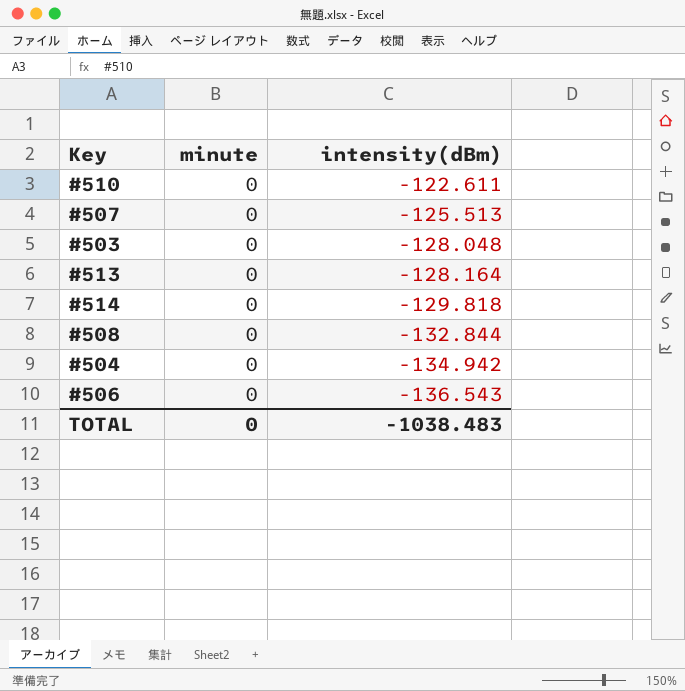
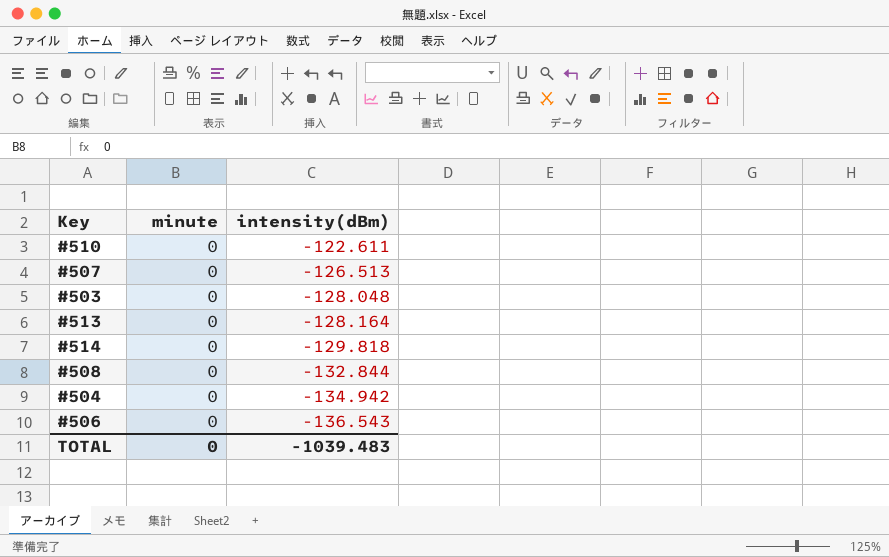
#507 | intensity(dBm): -125.513 -> -126.513
TOTAL | intensity(dBm): -1038.483 -> -1039.483

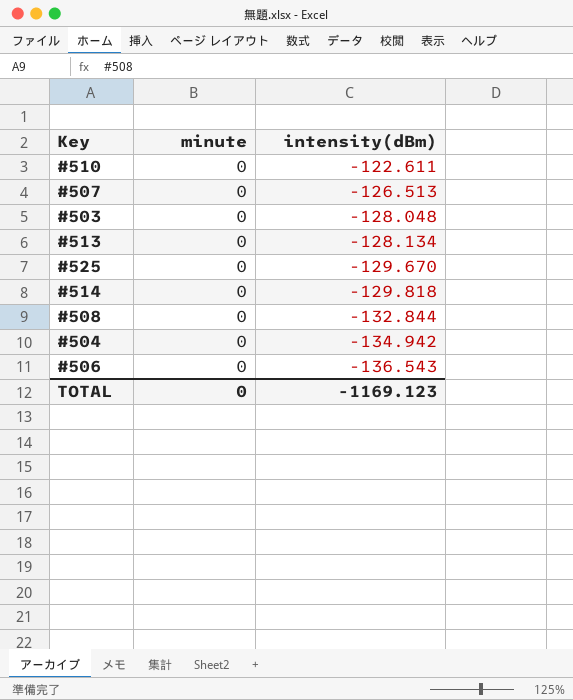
#513 | intensity(dBm): -128.164 -> -128.134
row #525: none -> 0 | -129.670
TOTAL | intensity(dBm): -1039.483 -> -1169.123

